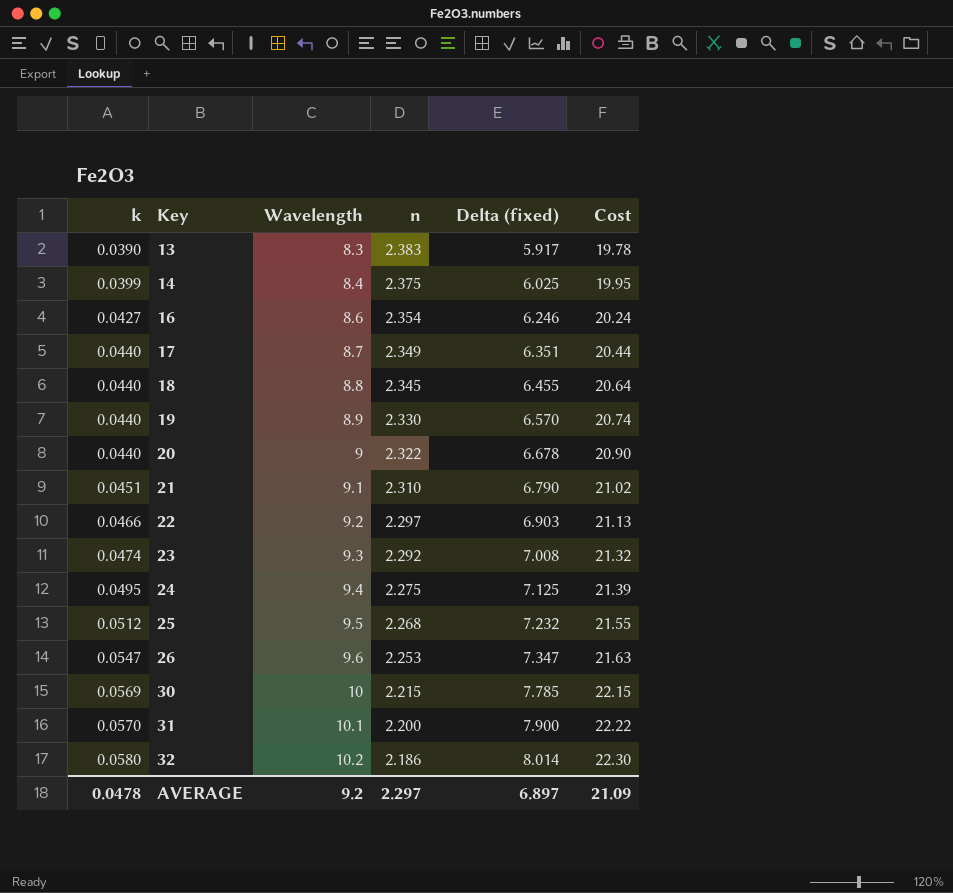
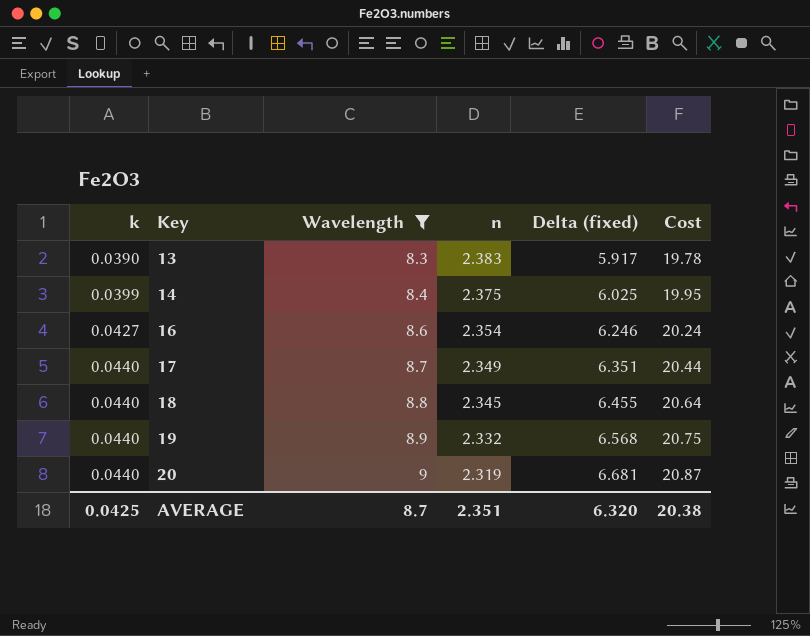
filter: none -> Wavelength <= 9
19 | n: 2.330 -> 2.332
19 | Delta (fixed): 6.570 -> 6.568
19 | Cost: 20.74 -> 20.75
20 | n: 2.322 -> 2.319
20 | Delta (fixed): 6.678 -> 6.681
20 | Cost: 20.90 -> 20.87
AVERAGE | k: 0.0478 -> 0.0425
AVERAGE | Wavelength: 9.2 -> 8.7
AVERAGE | n: 2.297 -> 2.351
AVERAGE | Delta (fixed): 6.897 -> 6.320
AVERAGE | Cost: 21.09 -> 20.38

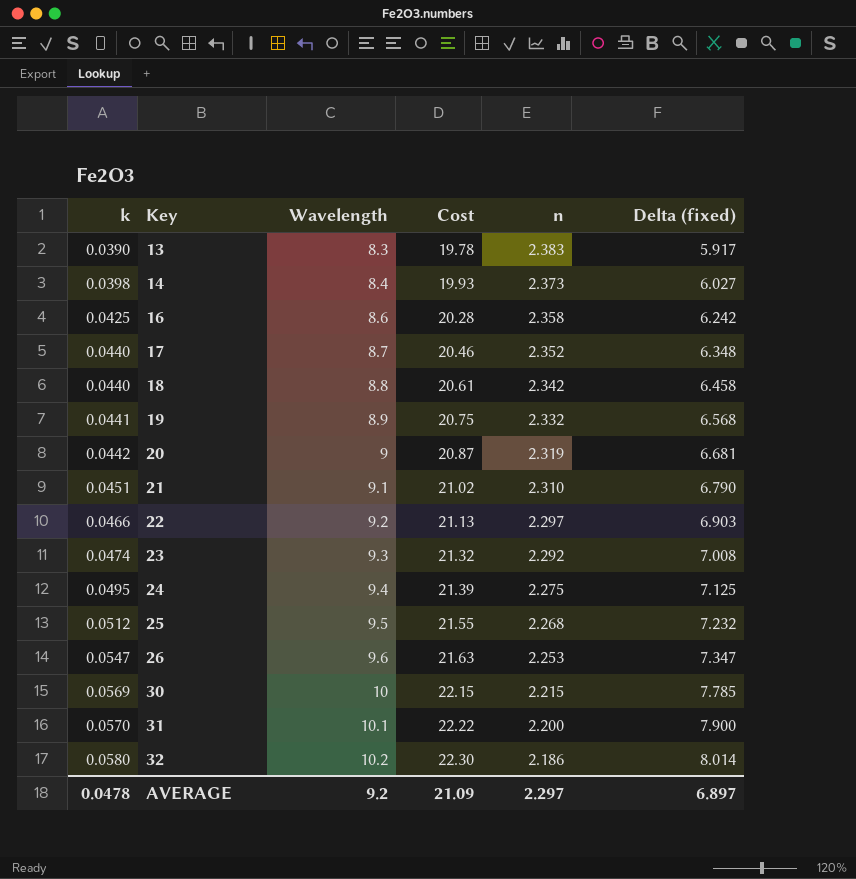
filter: Wavelength <= 9 -> none
column Cost | position: 6 -> 4
14 | k: 0.0399 -> 0.0398
14 | Cost: 19.95 -> 19.93
14 | n: 2.375 -> 2.373
14 | Delta (fixed): 6.025 -> 6.027
16 | k: 0.0427 -> 0.0425
16 | Cost: 20.24 -> 20.28
16 | n: 2.354 -> 2.358
16 | Delta (fixed): 6.246 -> 6.242
17 | Cost: 20.44 -> 20.46
17 | n: 2.349 -> 2.352
17 | Delta (fixed): 6.351 -> 6.348
18 | Cost: 20.64 -> 20.61
18 | n: 2.345 -> 2.342
18 | Delta (fixed): 6.455 -> 6.458
19 | k: 0.0440 -> 0.0441
20 | k: 0.0440 -> 0.0442
AVERAGE | k: 0.0425 -> 0.0478
AVERAGE | Wavelength: 8.7 -> 9.2
AVERAGE | Cost: 20.38 -> 21.09
AVERAGE | n: 2.351 -> 2.297
AVERAGE | Delta (fixed): 6.320 -> 6.897

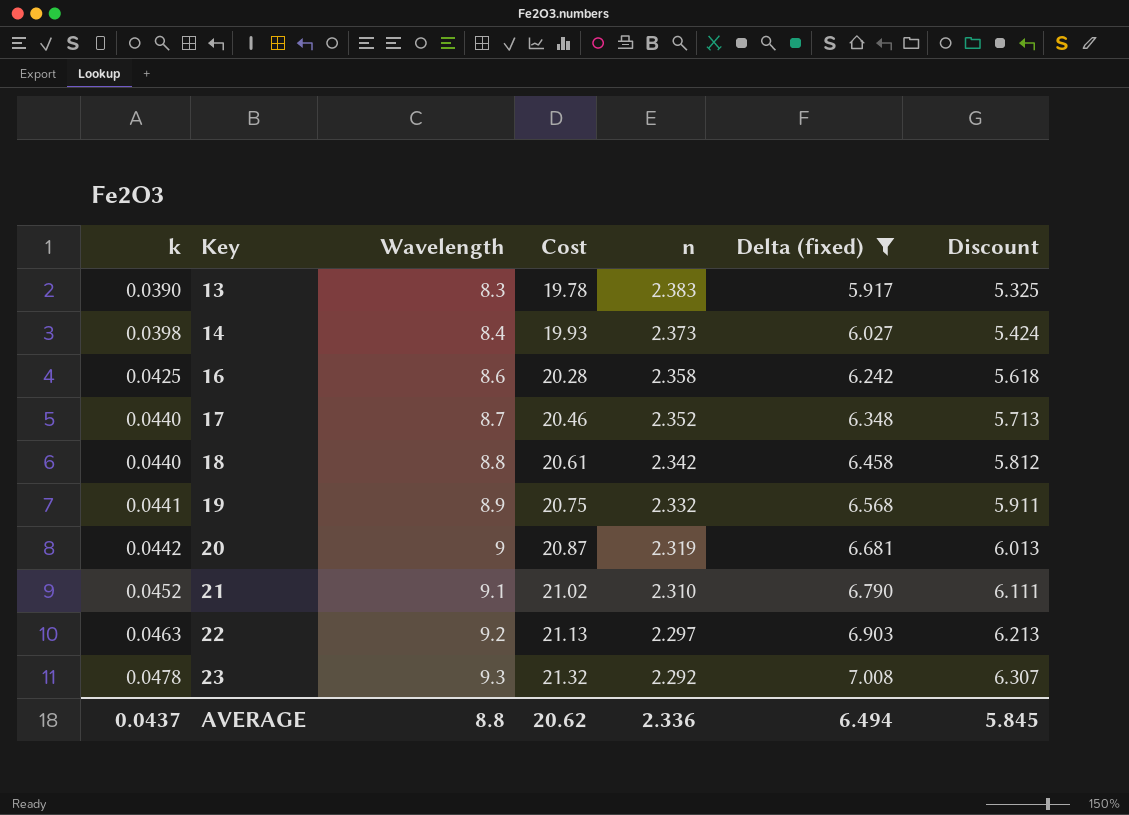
filter: none -> Delta (fixed) <= 7.008
column Discount | formula: none -> [Delta (fixed)] * 0.9
21 | k: 0.0451 -> 0.0452
22 | k: 0.0466 -> 0.0463
23 | k: 0.0474 -> 0.0478
AVERAGE | k: 0.0478 -> 0.0437
AVERAGE | Wavelength: 9.2 -> 8.8
AVERAGE | Cost: 21.09 -> 20.62
AVERAGE | n: 2.297 -> 2.336
AVERAGE | Delta (fixed): 6.897 -> 6.494

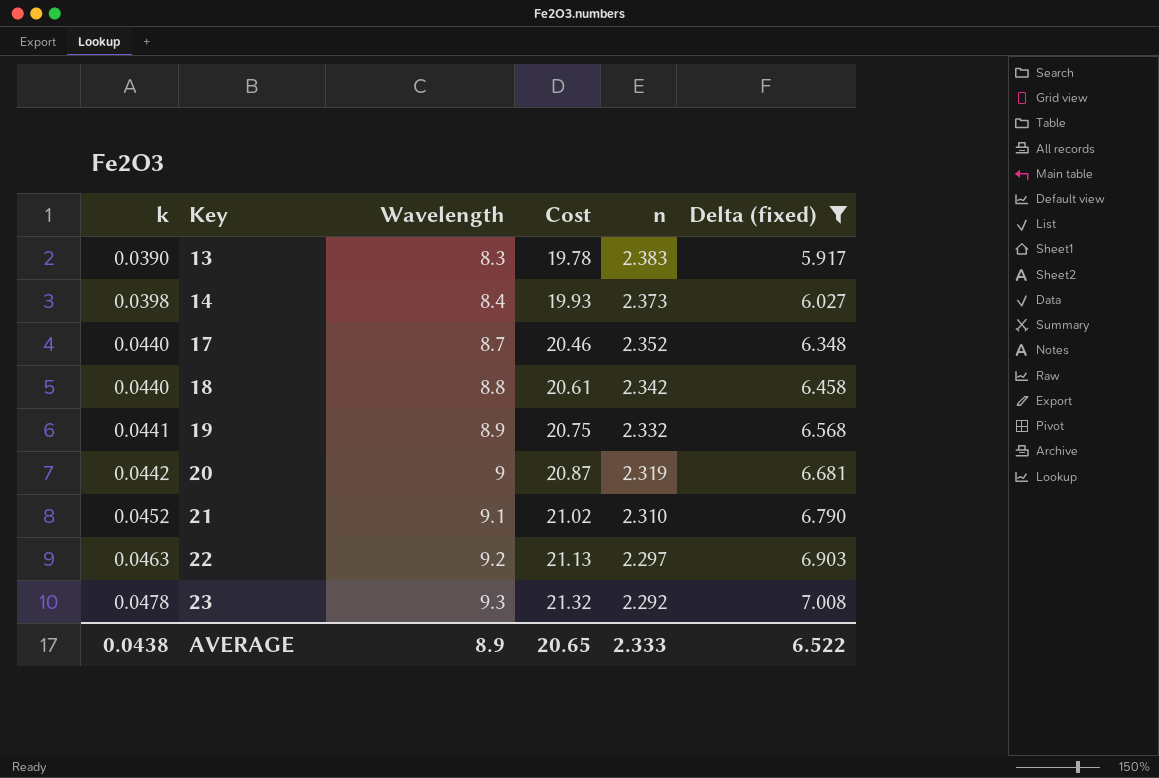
column Discount | formula: [Delta (fixed)] * 0.9 -> none
row 16: 0.0425 | 8.6 | 20.28 | 2.358 | 6.242 | 5.618 -> none
AVERAGE | k: 0.0437 -> 0.0438
AVERAGE | Wavelength: 8.8 -> 8.9
AVERAGE | Cost: 20.62 -> 20.65
AVERAGE | n: 2.336 -> 2.333
AVERAGE | Delta (fixed): 6.494 -> 6.522

